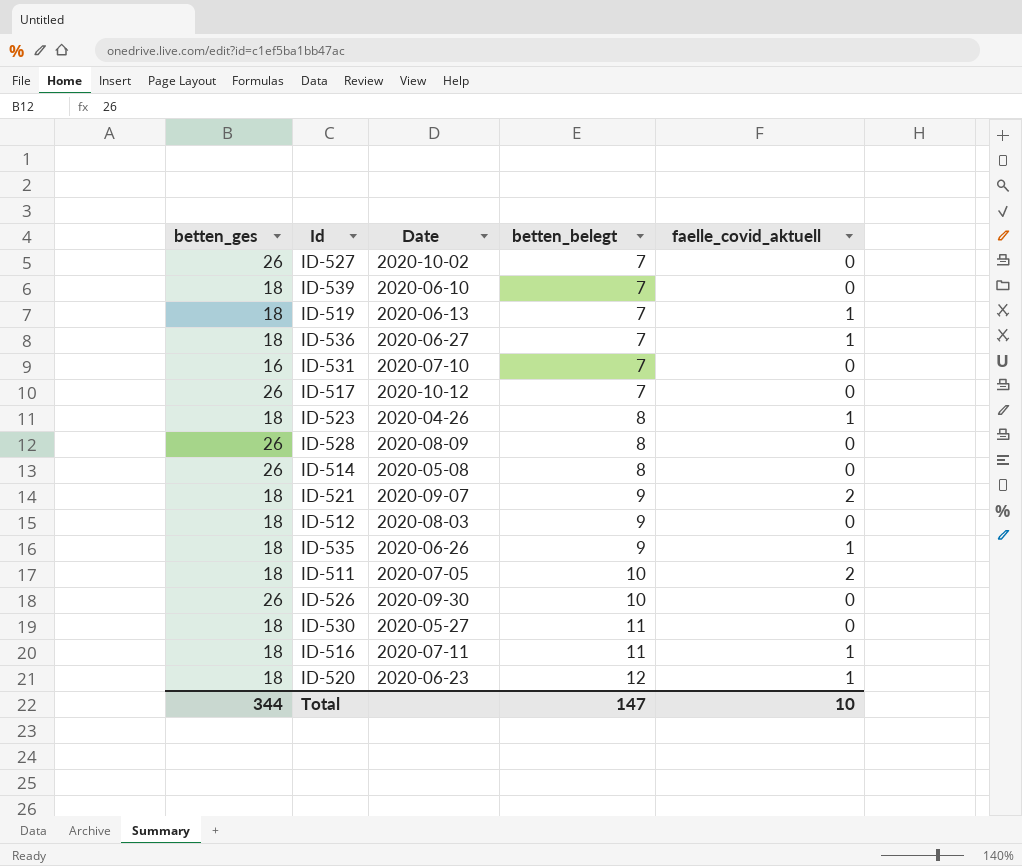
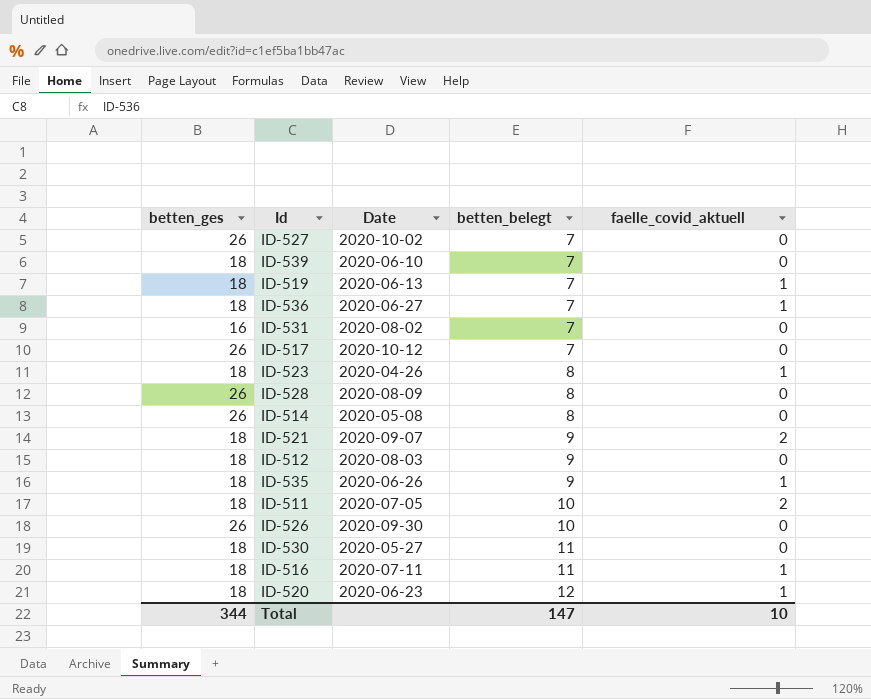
ID-531 | Date: 2020-07-10 -> 2020-08-02

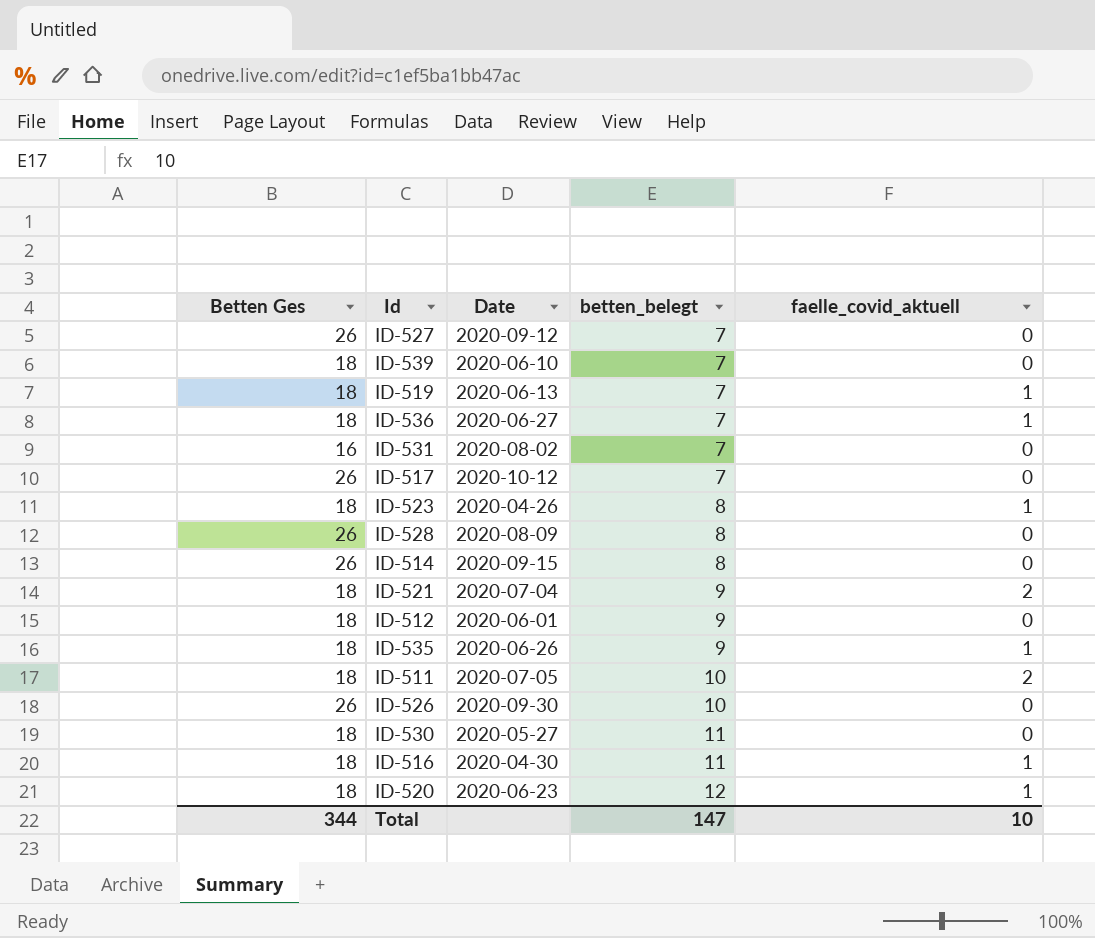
column name: betten_ges -> Betten Ges
ID-527 | Date: 2020-10-02 -> 2020-09-12
ID-514 | Date: 2020-05-08 -> 2020-09-15
ID-521 | Date: 2020-09-07 -> 2020-07-04
ID-512 | Date: 2020-08-03 -> 2020-06-01
ID-516 | Date: 2020-07-11 -> 2020-04-30

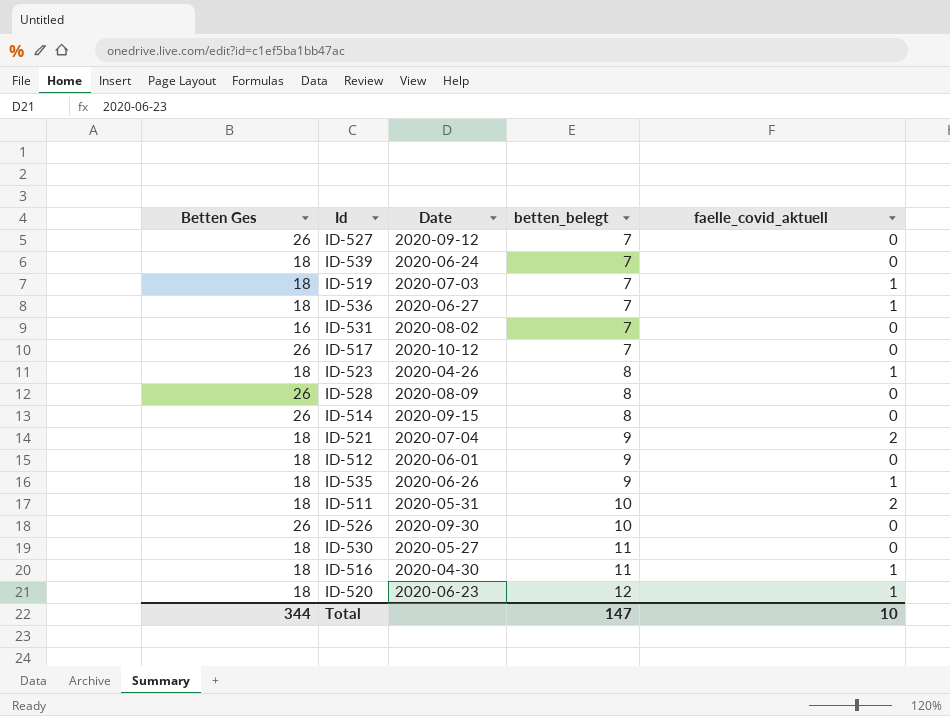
ID-539 | Date: 2020-06-10 -> 2020-06-24
ID-519 | Date: 2020-06-13 -> 2020-07-03
ID-511 | Date: 2020-07-05 -> 2020-05-31

